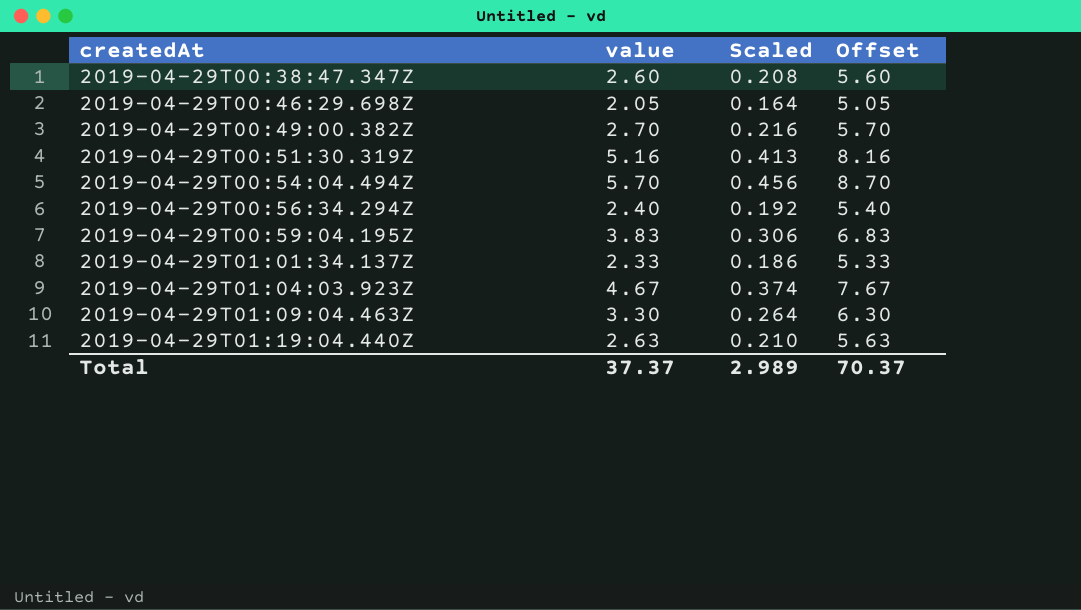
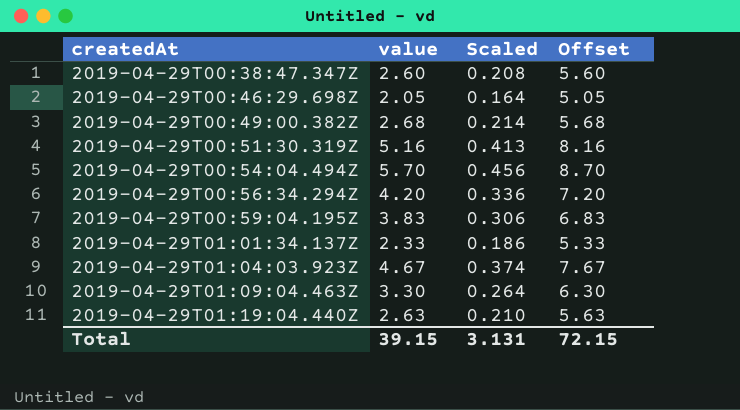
2019-04-29T00:49:00.382Z | value: 2.70 -> 2.68
2019-04-29T00:49:00.382Z | Scaled: 0.216 -> 0.214
2019-04-29T00:49:00.382Z | Offset: 5.70 -> 5.68
2019-04-29T00:56:34.294Z | value: 2.40 -> 4.20
2019-04-29T00:56:34.294Z | Scaled: 0.192 -> 0.336
2019-04-29T00:56:34.294Z | Offset: 5.40 -> 7.20
Total | value: 37.37 -> 39.15
Total | Scaled: 2.989 -> 3.131
Total | Offset: 70.37 -> 72.15

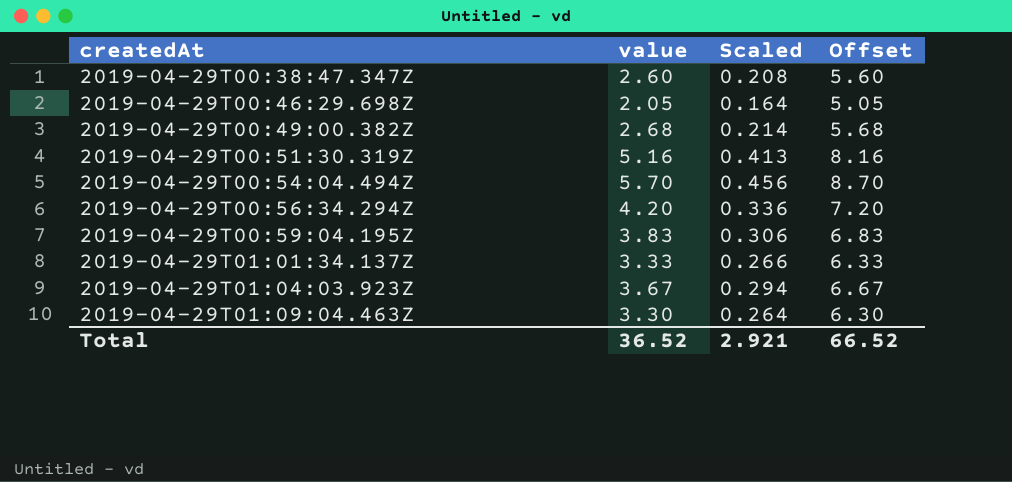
row 2019-04-29T01:19:04.440Z: 2.63 | 0.210 | 5.63 -> none
2019-04-29T01:01:34.137Z | value: 2.33 -> 3.33
2019-04-29T01:01:34.137Z | Scaled: 0.186 -> 0.266
2019-04-29T01:01:34.137Z | Offset: 5.33 -> 6.33
2019-04-29T01:04:03.923Z | value: 4.67 -> 3.67
2019-04-29T01:04:03.923Z | Scaled: 0.374 -> 0.294
2019-04-29T01:04:03.923Z | Offset: 7.67 -> 6.67
Total | value: 39.15 -> 36.52
Total | Scaled: 3.131 -> 2.921
Total | Offset: 72.15 -> 66.52

